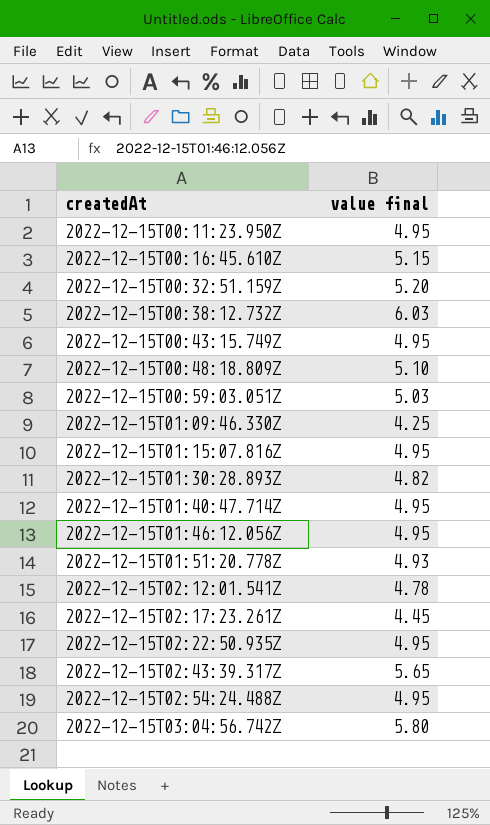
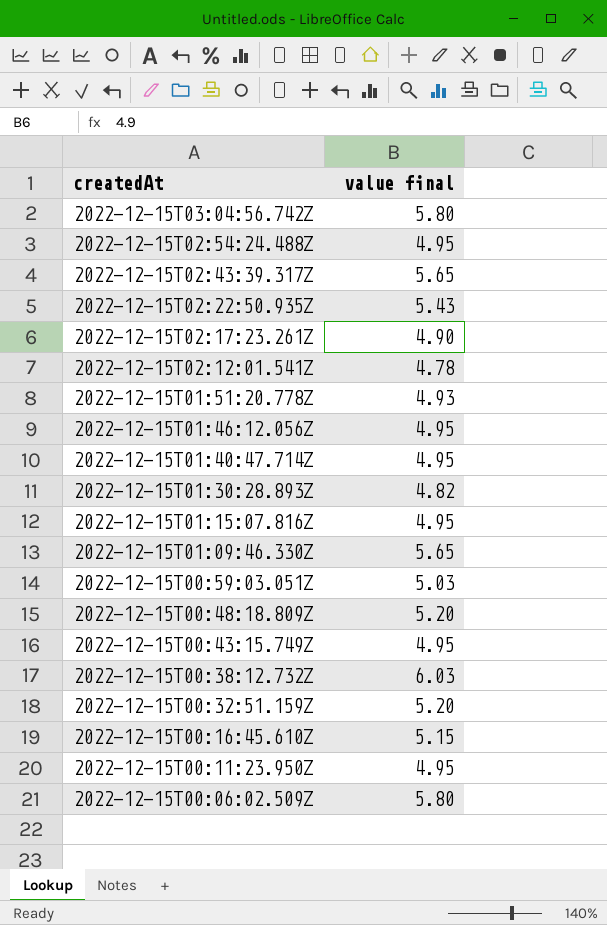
row order: createdAt ascending -> createdAt descending
2022-12-15T02:22:50.935Z | value final: 4.95 -> 5.43
2022-12-15T02:17:23.261Z | value final: 4.45 -> 4.90
2022-12-15T01:09:46.330Z | value final: 4.25 -> 5.65
2022-12-15T00:48:18.809Z | value final: 5.10 -> 5.20
row 2022-12-15T00:06:02.509Z: none -> 5.80

